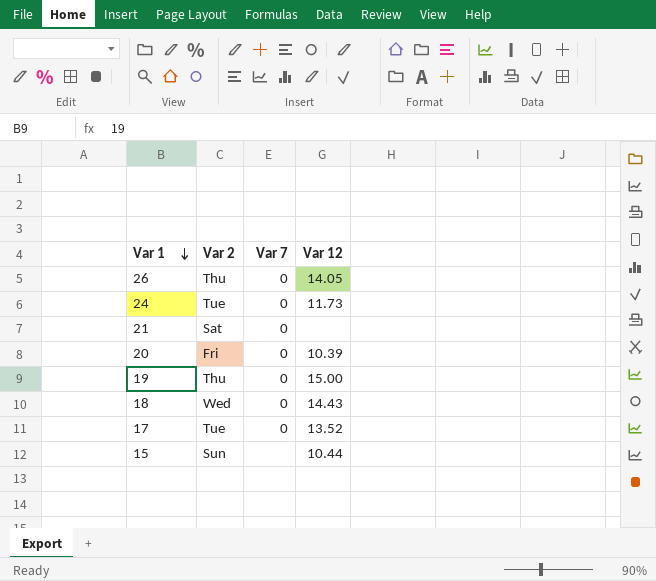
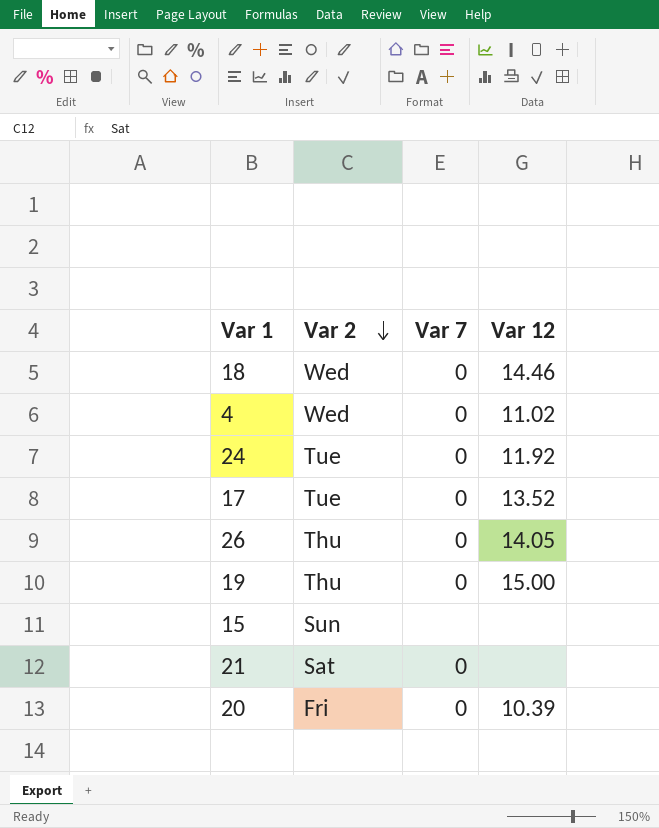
row order: Var 1 descending -> Var 2 descending
18 | Var 12: 14.43 -> 14.46
row 4: none -> Wed | 0 | 11.02
24 | Var 12: 11.73 -> 11.92
15 | Var 12: 10.44 -> none

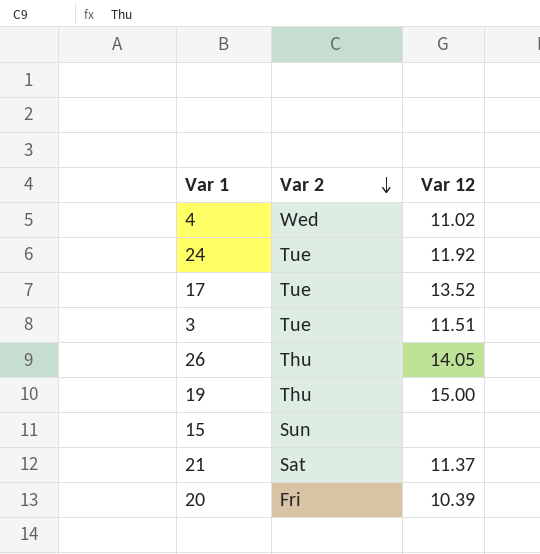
column Var 7 | position: 3 -> none
row 18: Wed | 0 | 14.46 -> none
row 3: none -> Tue | 11.51
21 | Var 12: none -> 11.37

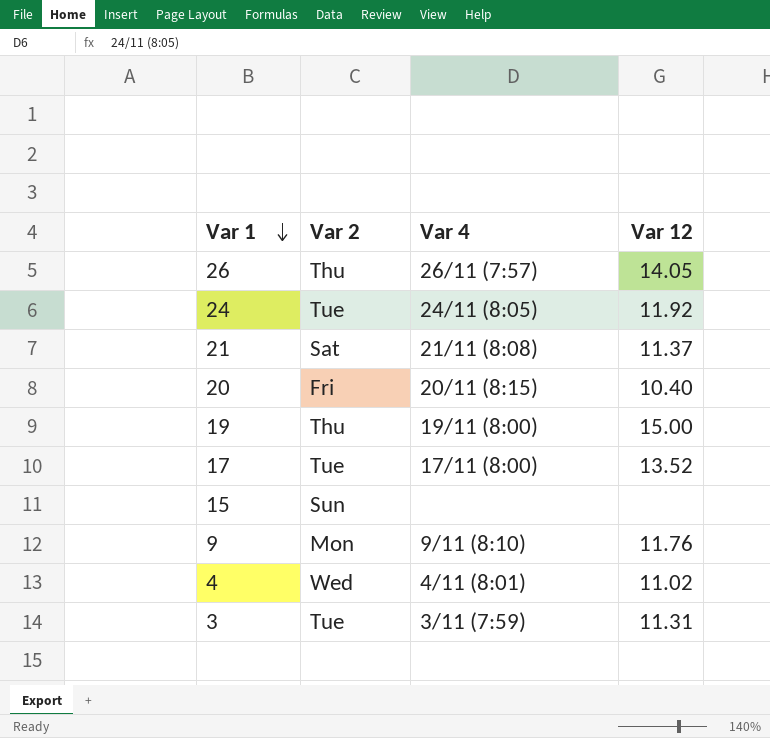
row order: Var 2 descending -> Var 1 descending
column Var 4 | position: none -> 3
20 | Var 12: 10.39 -> 10.40
row 9: none -> Mon | 9/11 (8:10) | 11.76
3 | Var 12: 11.51 -> 11.31

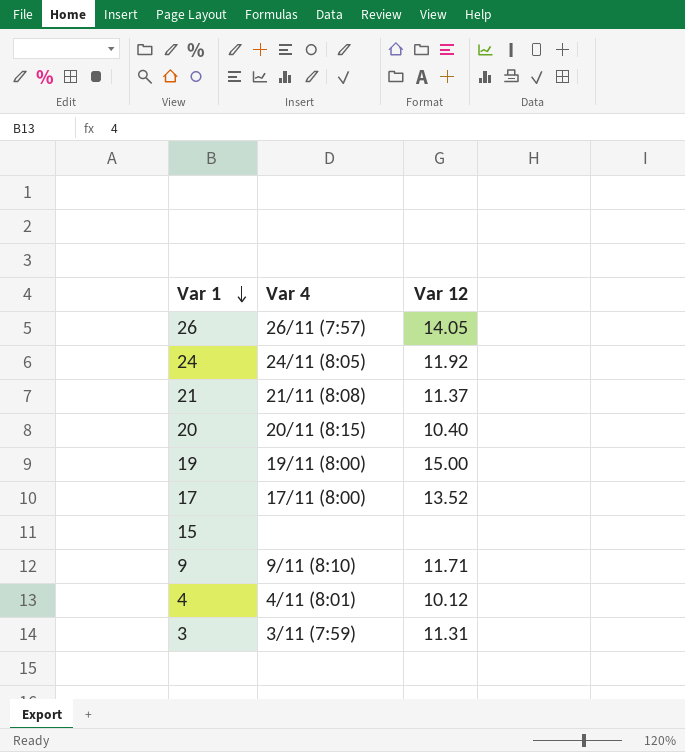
column Var 2 | position: 2 -> none
9 | Var 12: 11.76 -> 11.71
4 | Var 12: 11.02 -> 10.12

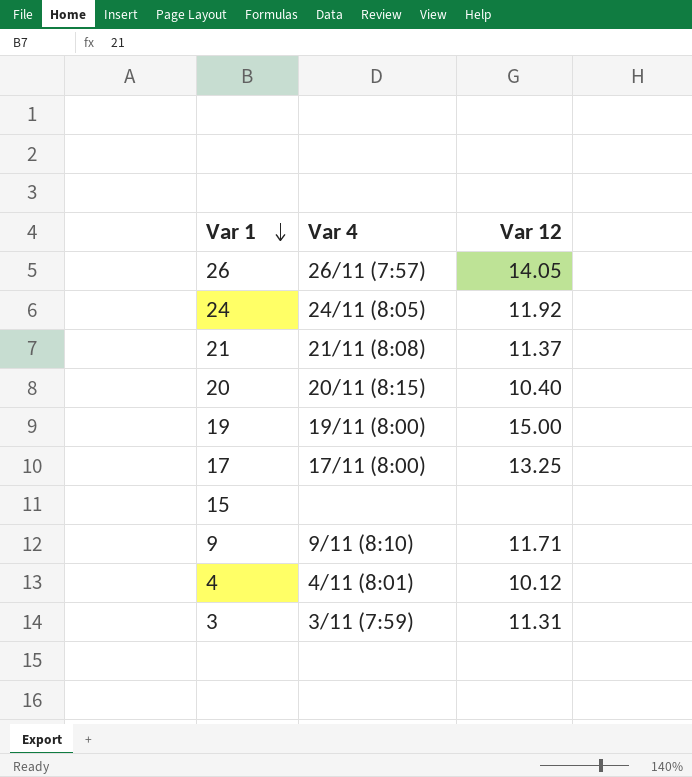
17 | Var 12: 13.52 -> 13.25

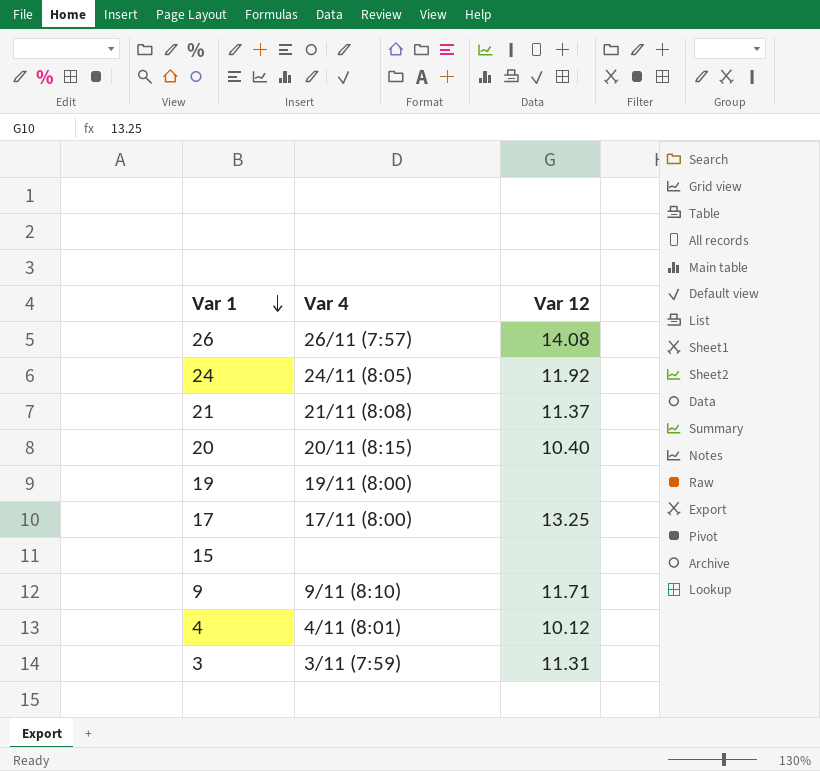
26 | Var 12: 14.05 -> 14.08
19 | Var 12: 15.00 -> none

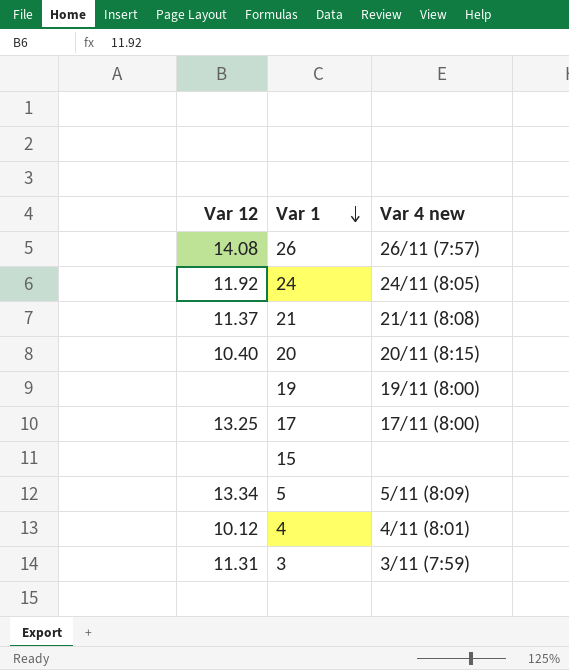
column Var 12 | position: 3 -> 1
column name: Var 4 -> Var 4 new
row 9: 9/11 (8:10) | 11.71 -> none
row 5: none -> 13.34 | 5/11 (8:09)

